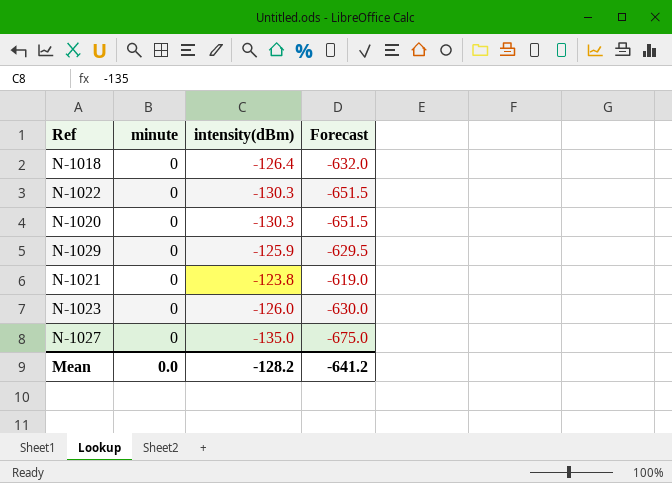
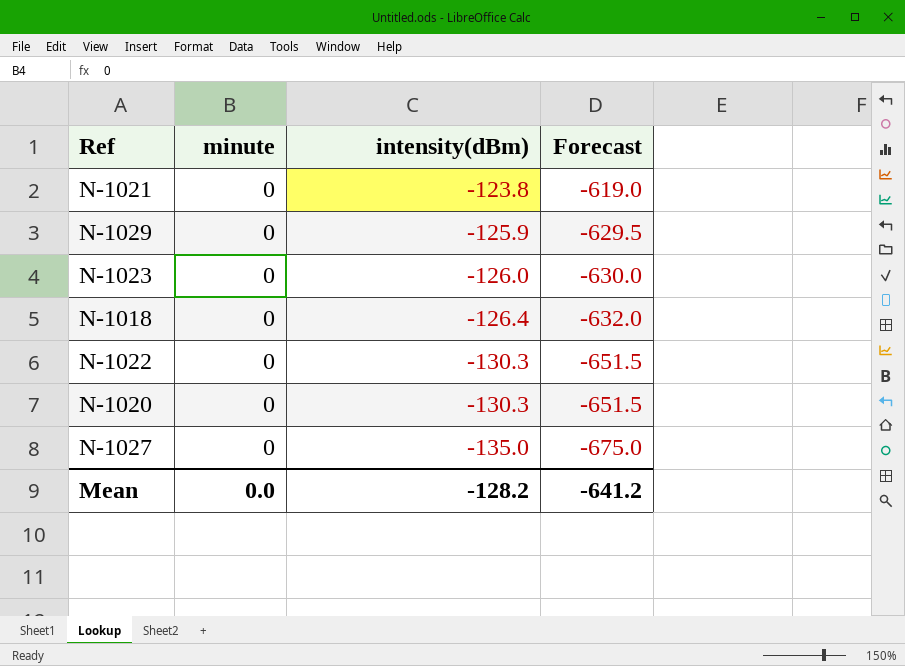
row order: none -> intensity(dBm) descending

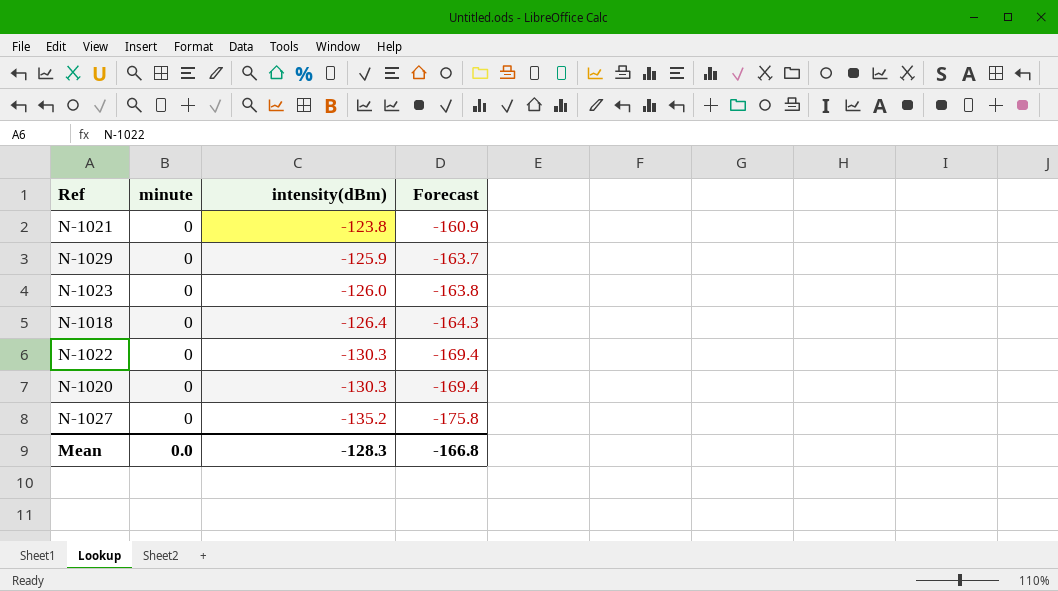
column Forecast | formula: [intensity(dBm)] * 5 -> [intensity(dBm)] * 1.3
N-1027 | intensity(dBm): -135.0 -> -135.2
Mean | intensity(dBm): -128.2 -> -128.3
Mean | Forecast: -641.2 -> -166.8

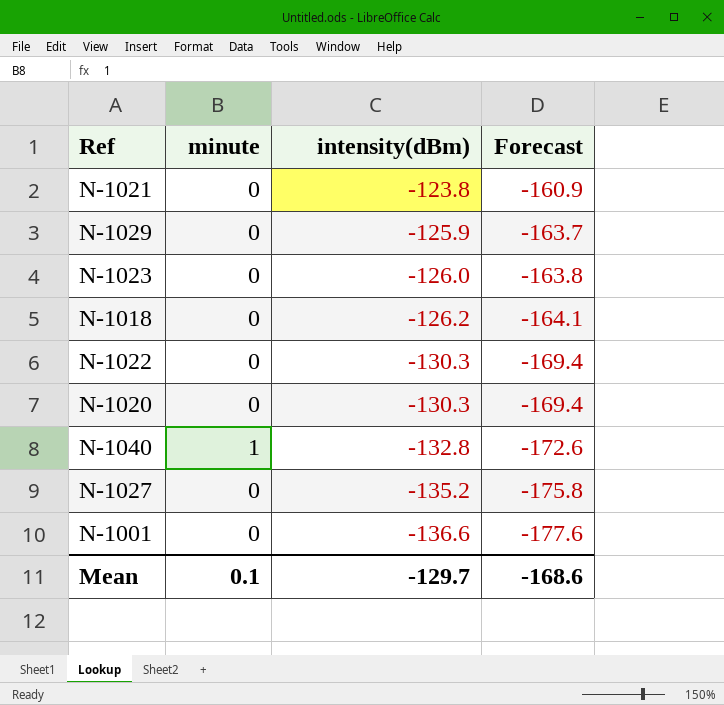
N-1018 | intensity(dBm): -126.4 -> -126.2
N-1018 | Forecast: -164.3 -> -164.1
row N-1040: none -> 1 | -132.8 | -172.6
row N-1001: none -> 0 | -136.6 | -177.6
Mean | minute: 0.0 -> 0.1
Mean | intensity(dBm): -128.3 -> -129.7
Mean | Forecast: -166.8 -> -168.6

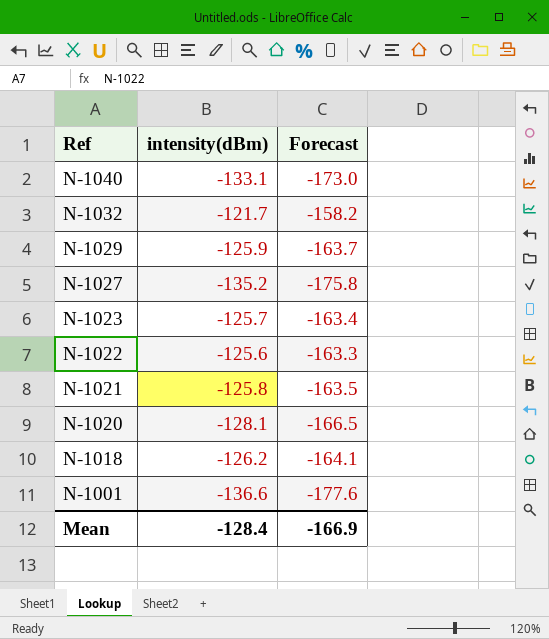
row order: intensity(dBm) descending -> Ref descending
column minute | position: 2 -> none
N-1040 | intensity(dBm): -132.8 -> -133.1
N-1040 | Forecast: -172.6 -> -173.0
row N-1032: none -> -121.7 | -158.2
N-1023 | intensity(dBm): -126.0 -> -125.7
N-1023 | Forecast: -163.8 -> -163.4
N-1022 | intensity(dBm): -130.3 -> -125.6
N-1022 | Forecast: -169.4 -> -163.3
N-1021 | intensity(dBm): -123.8 -> -125.8
N-1021 | Forecast: -160.9 -> -163.5
N-1020 | intensity(dBm): -130.3 -> -128.1
N-1020 | Forecast: -169.4 -> -166.5
Mean | intensity(dBm): -129.7 -> -128.4
Mean | Forecast: -168.6 -> -166.9

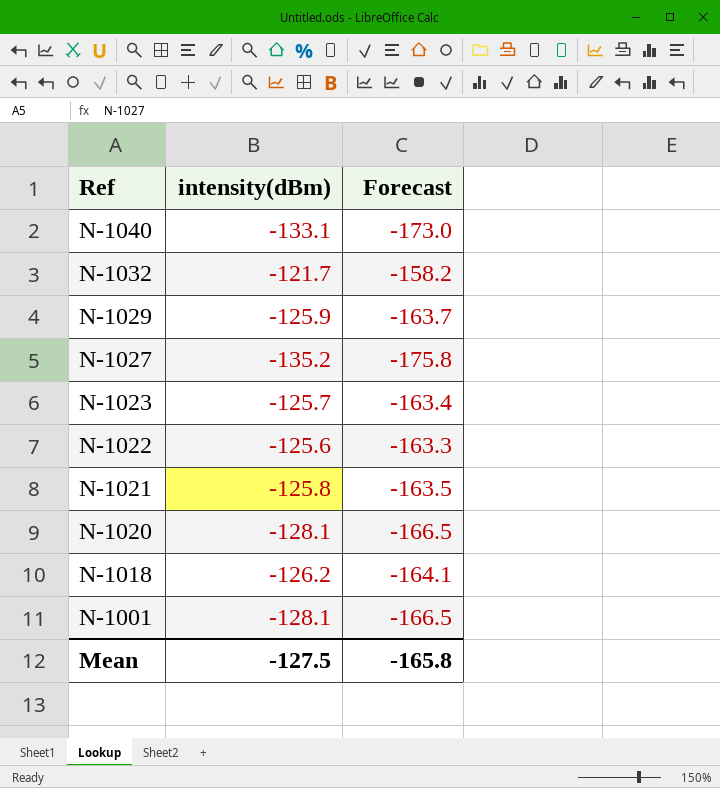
N-1001 | intensity(dBm): -136.6 -> -128.1
N-1001 | Forecast: -177.6 -> -166.5
Mean | intensity(dBm): -128.4 -> -127.5
Mean | Forecast: -166.9 -> -165.8

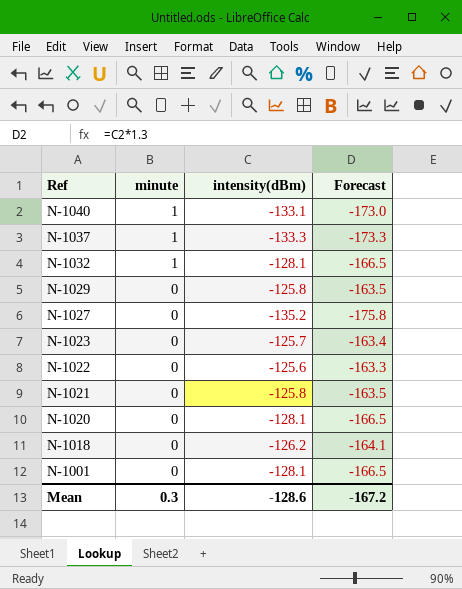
column minute | position: none -> 2
row N-1037: none -> 1 | -133.3 | -173.3
N-1032 | intensity(dBm): -121.7 -> -128.1
N-1032 | Forecast: -158.2 -> -166.5
N-1029 | intensity(dBm): -125.9 -> -125.8
N-1029 | Forecast: -163.7 -> -163.5
Mean | intensity(dBm): -127.5 -> -128.6
Mean | Forecast: -165.8 -> -167.2

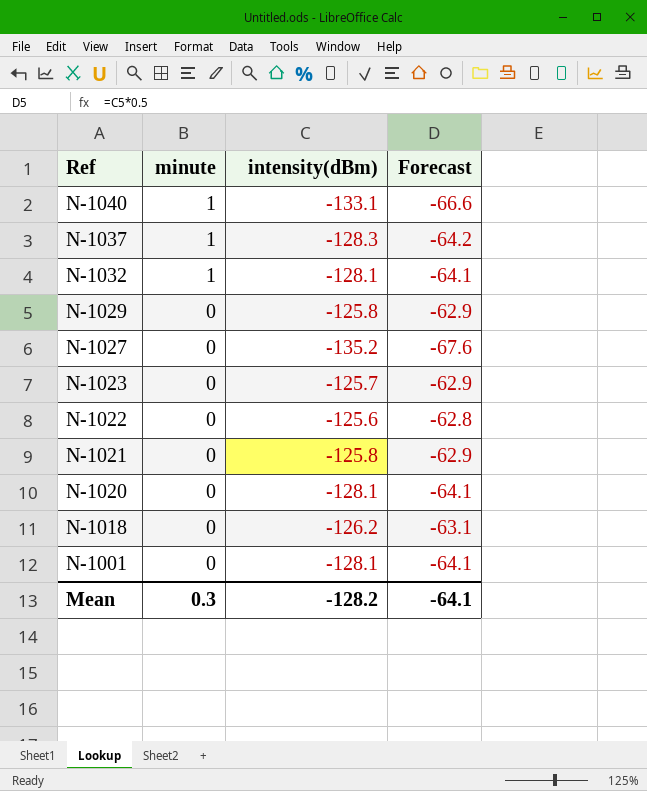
column Forecast | formula: [intensity(dBm)] * 1.3 -> [intensity(dBm)] * 0.5
N-1037 | intensity(dBm): -133.3 -> -128.3
Mean | intensity(dBm): -128.6 -> -128.2
Mean | Forecast: -167.2 -> -64.1

